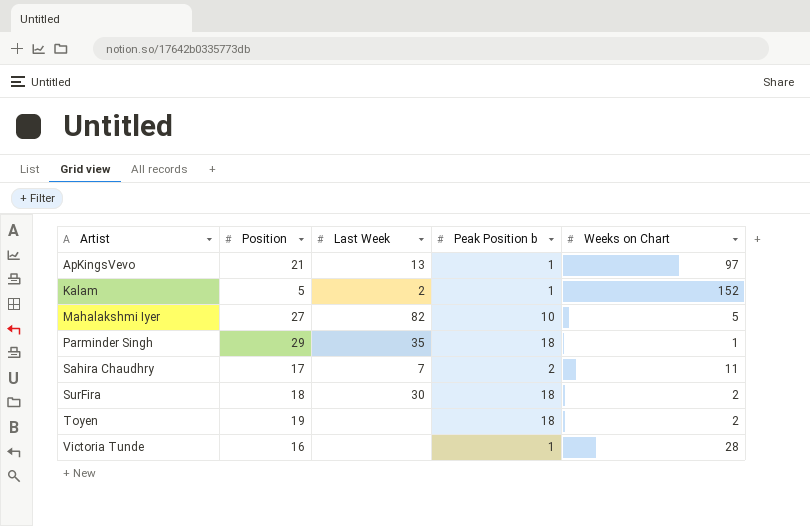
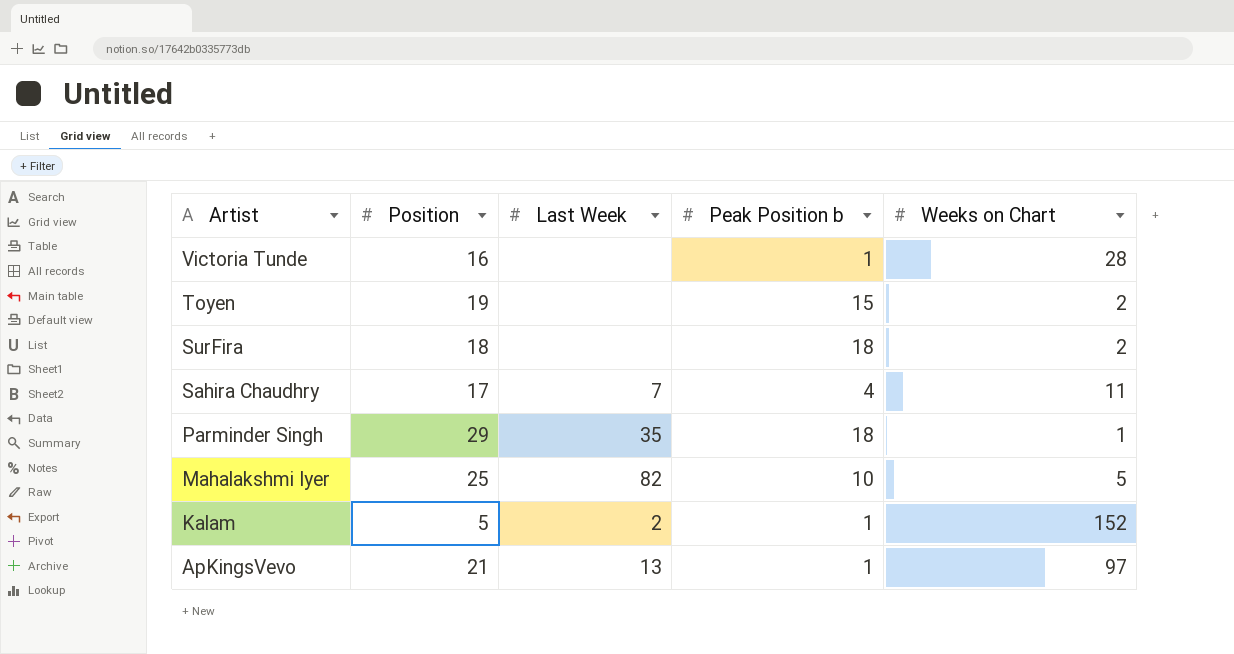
row order: Artist ascending -> Artist descending
Toyen | Peak Position b: 18 -> 15
SurFira | Last Week: 30 -> none
Sahira Chaudhry | Peak Position b: 2 -> 4
Mahalakshmi Iyer | Position: 27 -> 25

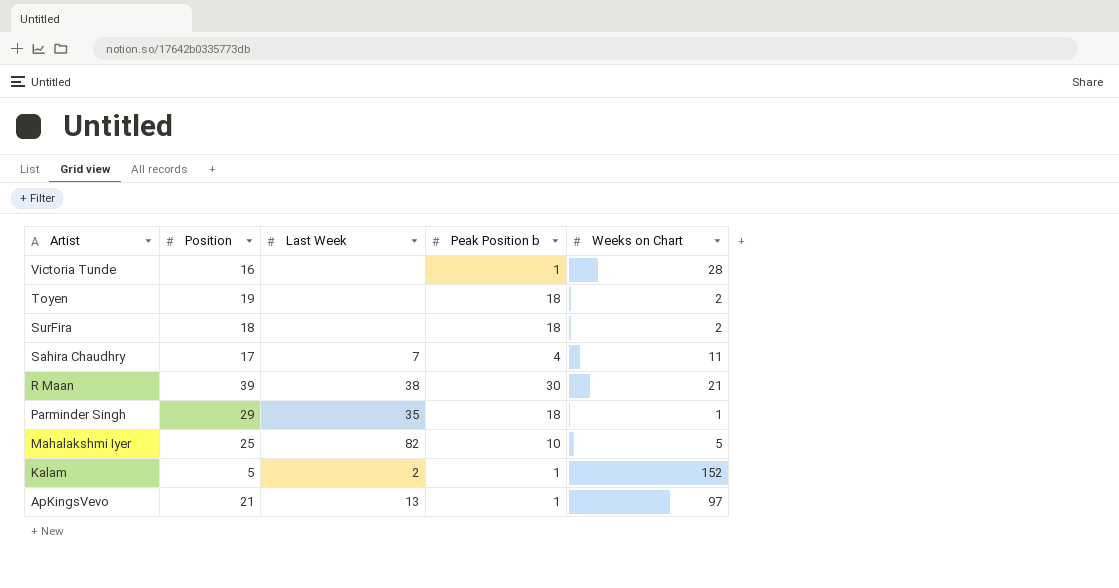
Toyen | Peak Position b: 15 -> 18
row R Maan: none -> 39 | 38 | 30 | 21

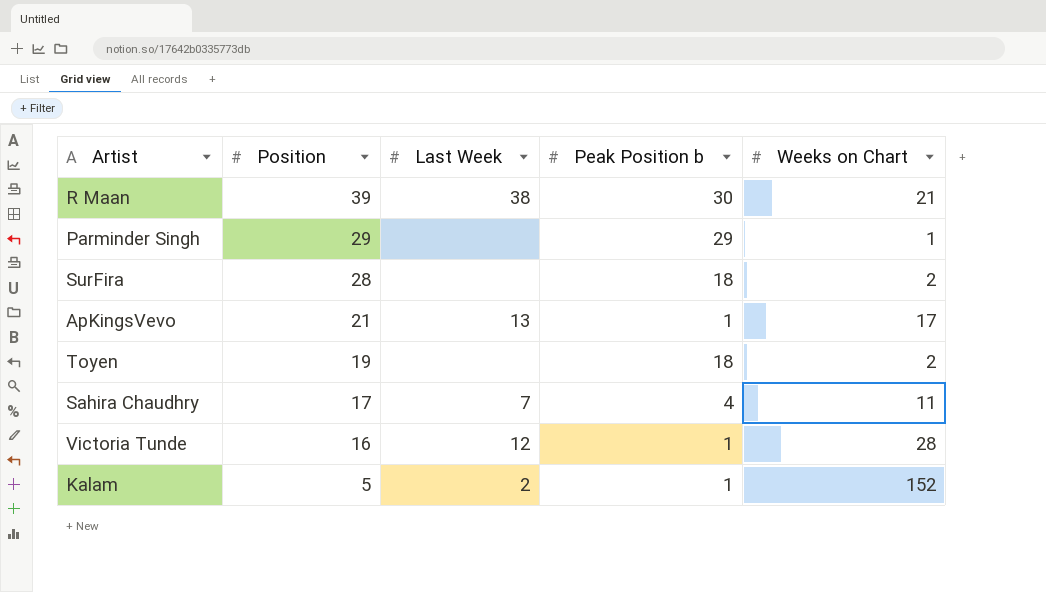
row order: Artist descending -> Position descending
row Mahalakshmi Iyer: 25 | 82 | 10 | 5 -> none
Parminder Singh | Last Week: 35 -> none
Parminder Singh | Peak Position b: 18 -> 29
SurFira | Position: 18 -> 28
ApKingsVevo | Weeks on Chart: 97 -> 17
Victoria Tunde | Last Week: none -> 12

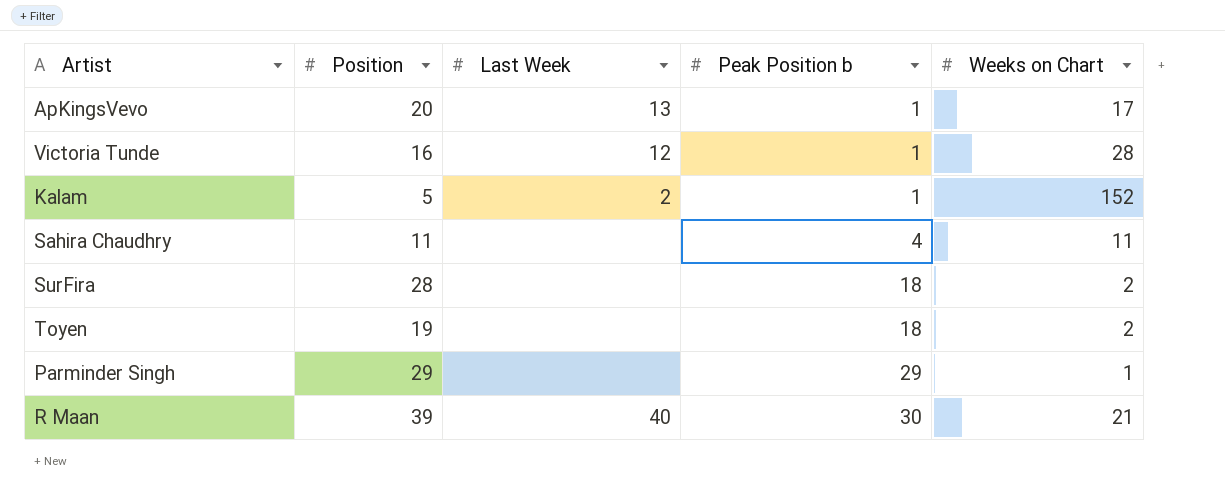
row order: Position descending -> Peak Position b ascending
ApKingsVevo | Position: 21 -> 20
Sahira Chaudhry | Position: 17 -> 11
Sahira Chaudhry | Last Week: 7 -> none
R Maan | Last Week: 38 -> 40

